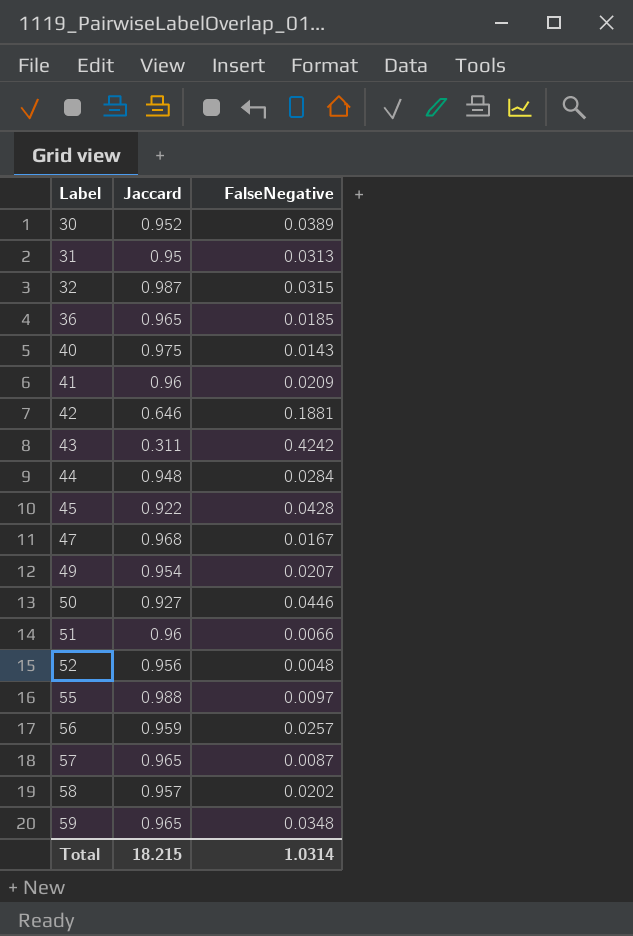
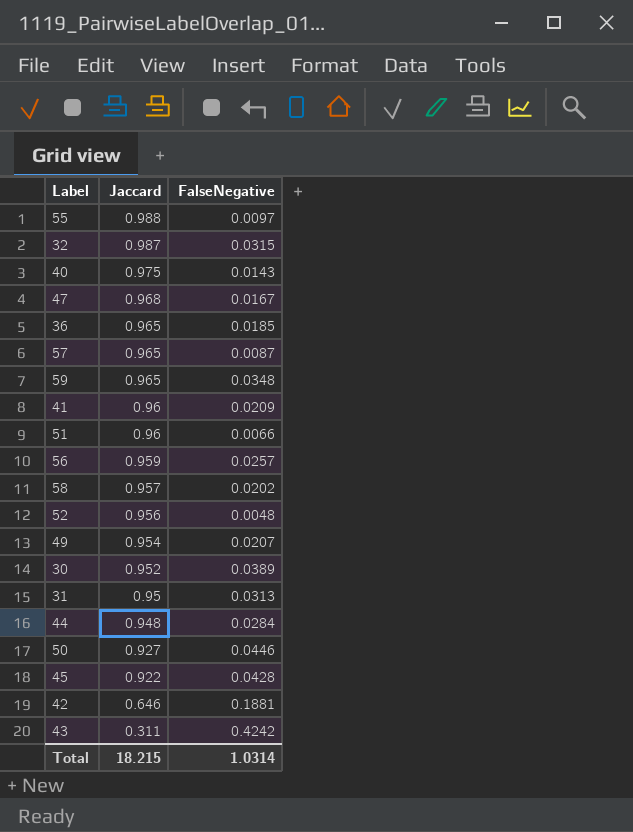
row order: Label ascending -> Jaccard descending

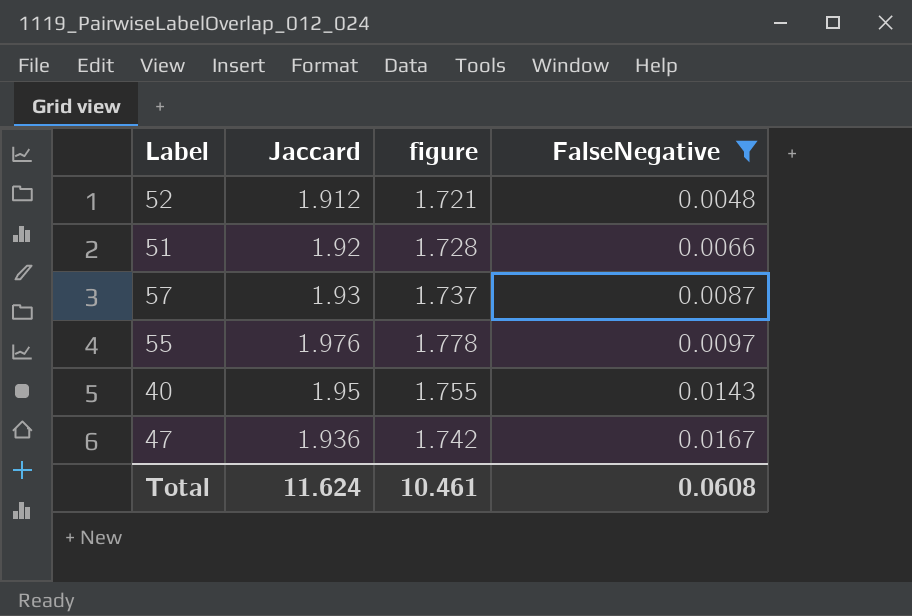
filter: none -> FalseNegative <= 0.0167
row order: Jaccard descending -> FalseNegative ascending
column figure | formula: none -> [Jaccard] * 0.9
52 | Jaccard: 0.956 -> 1.912
51 | Jaccard: 0.96 -> 1.92
57 | Jaccard: 0.965 -> 1.93
55 | Jaccard: 0.988 -> 1.976
40 | Jaccard: 0.975 -> 1.95
47 | Jaccard: 0.968 -> 1.936
Total | Jaccard: 18.215 -> 11.624
Total | FalseNegative: 1.0314 -> 0.0608

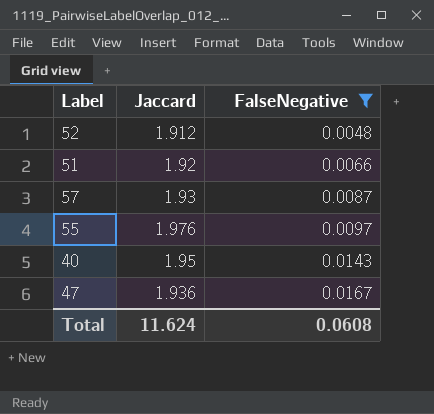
column figure | formula: [Jaccard] * 0.9 -> none

